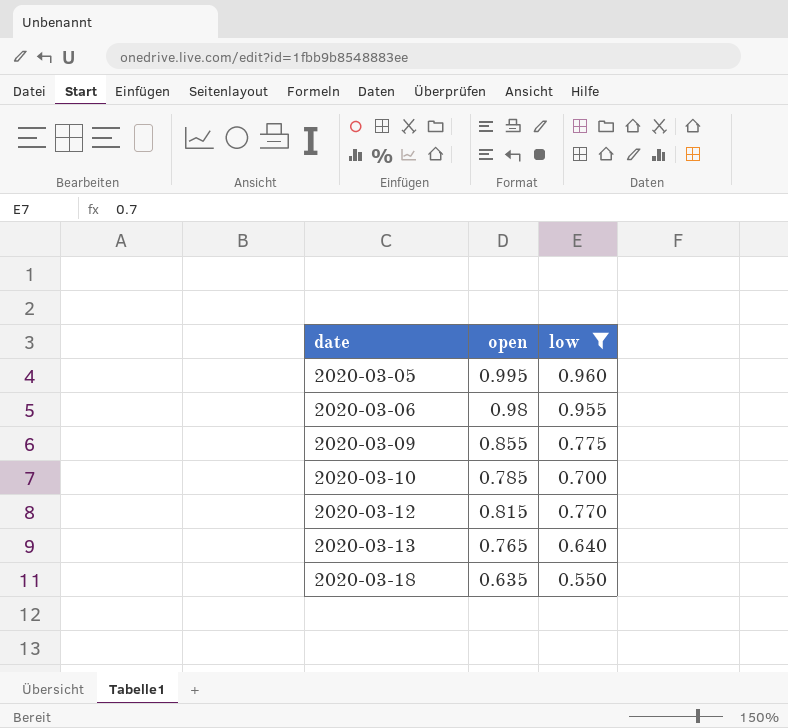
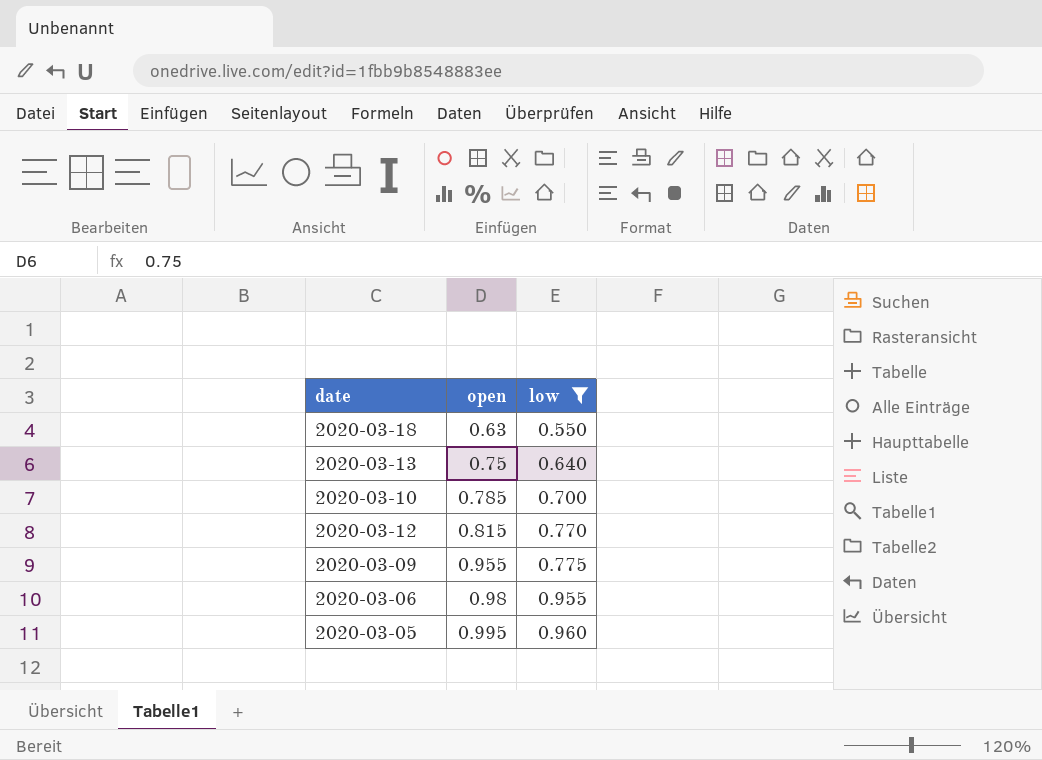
row order: date ascending -> open ascending
2020-03-18 | open: 0.635 -> 0.63
2020-03-13 | open: 0.765 -> 0.75
2020-03-09 | open: 0.855 -> 0.955

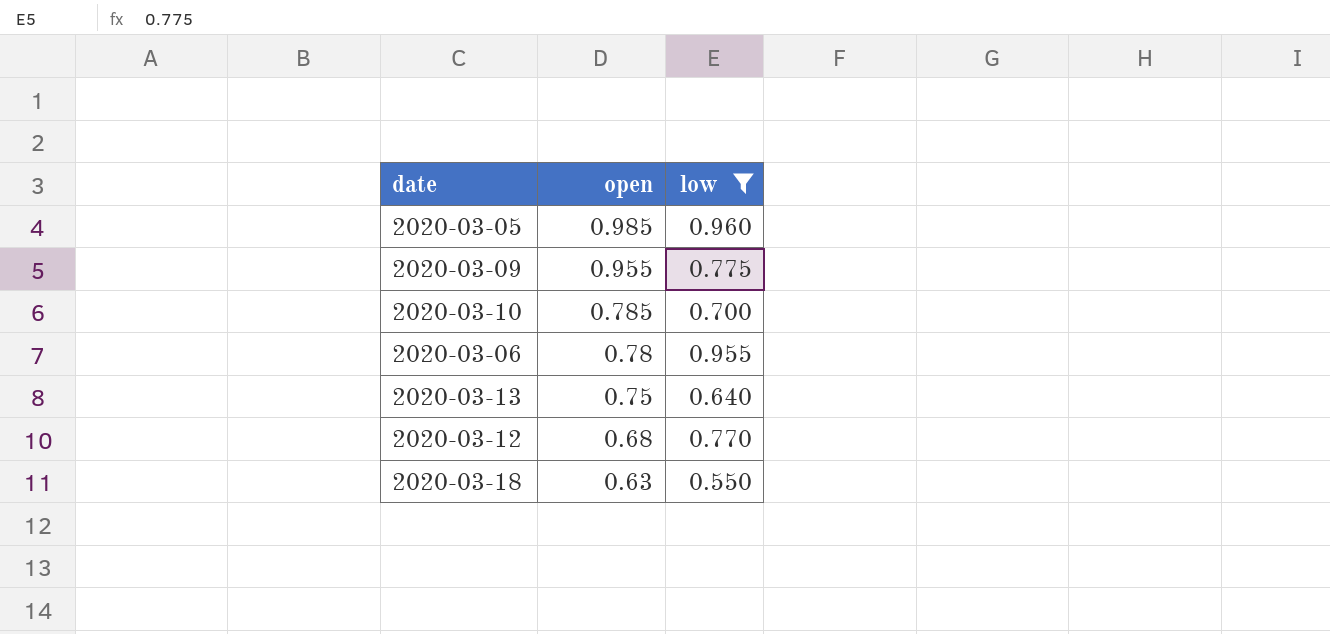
row order: open ascending -> open descending
2020-03-05 | open: 0.995 -> 0.985
2020-03-06 | open: 0.98 -> 0.78
2020-03-12 | open: 0.815 -> 0.68

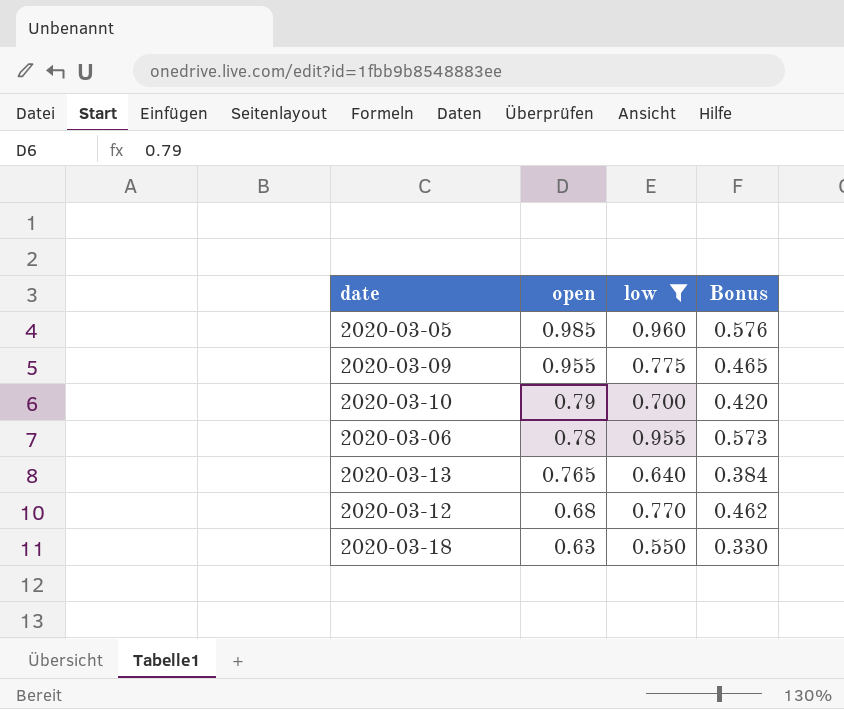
column Bonus | formula: none -> [low] * 0.6
2020-03-10 | open: 0.785 -> 0.79
2020-03-13 | open: 0.75 -> 0.765

